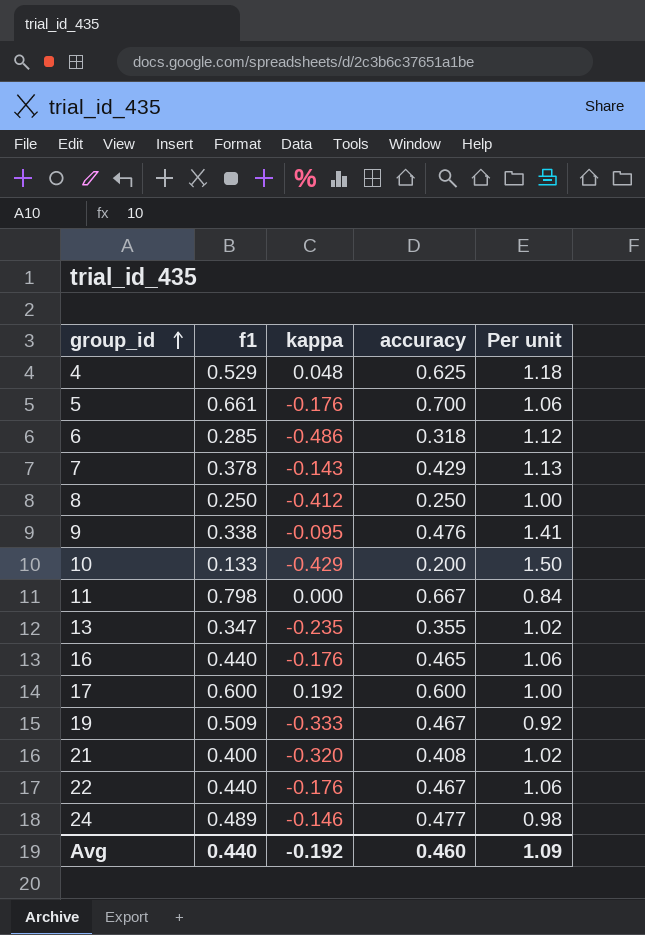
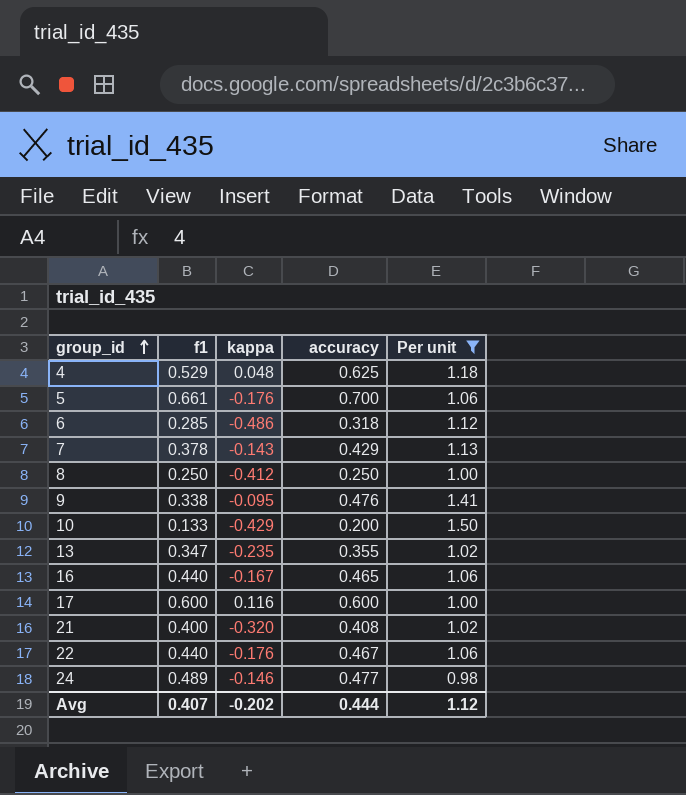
filter: none -> Per unit >= 0.98
16 | kappa: -0.176 -> -0.167
17 | kappa: 0.192 -> 0.116
Avg | f1: 0.440 -> 0.407
Avg | kappa: -0.192 -> -0.202
Avg | accuracy: 0.460 -> 0.444
Avg | Per unit: 1.09 -> 1.12

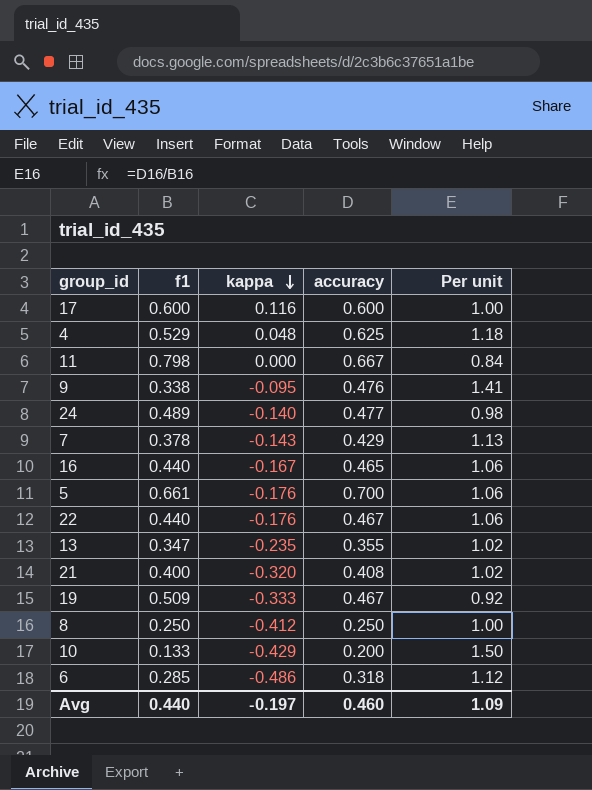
filter: Per unit >= 0.98 -> none
row order: group_id ascending -> kappa descending
24 | kappa: -0.146 -> -0.140
Avg | f1: 0.407 -> 0.440
Avg | kappa: -0.202 -> -0.197
Avg | accuracy: 0.444 -> 0.460
Avg | Per unit: 1.12 -> 1.09

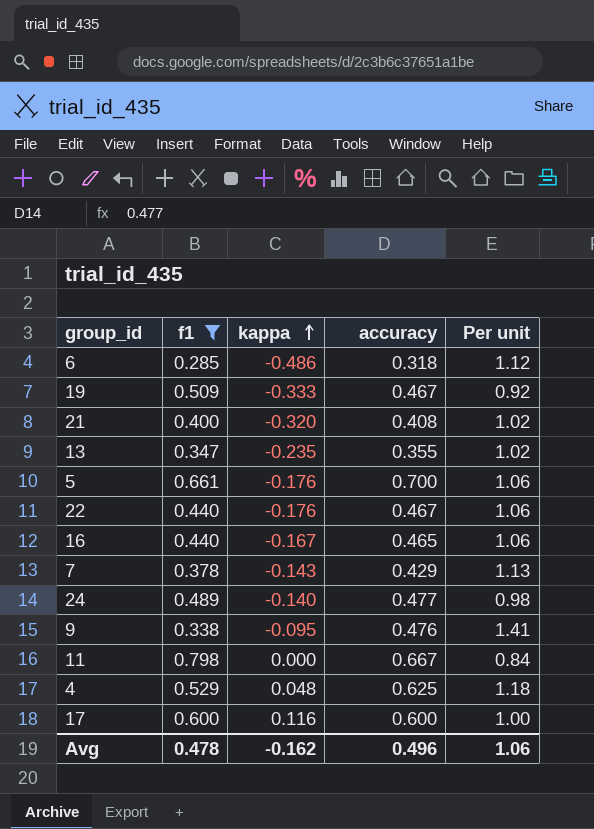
filter: none -> f1 >= 0.285
row order: kappa descending -> kappa ascending
Avg | f1: 0.440 -> 0.478
Avg | kappa: -0.197 -> -0.162
Avg | accuracy: 0.460 -> 0.496
Avg | Per unit: 1.09 -> 1.06

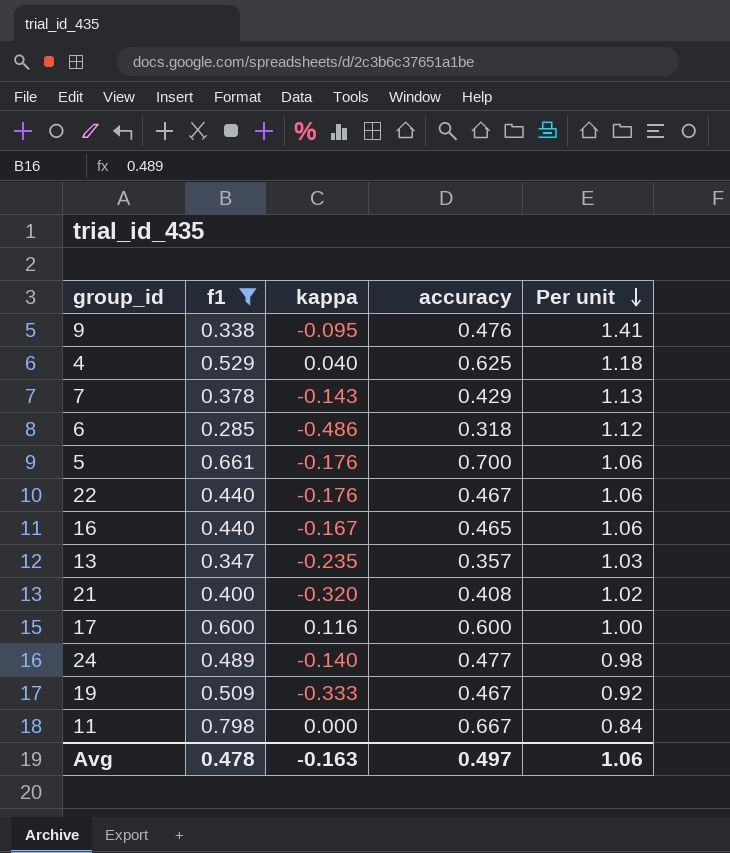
row order: kappa ascending -> Per unit descending
4 | kappa: 0.048 -> 0.040
13 | accuracy: 0.355 -> 0.357
13 | Per unit: 1.02 -> 1.03
Avg | kappa: -0.162 -> -0.163
Avg | accuracy: 0.496 -> 0.497

